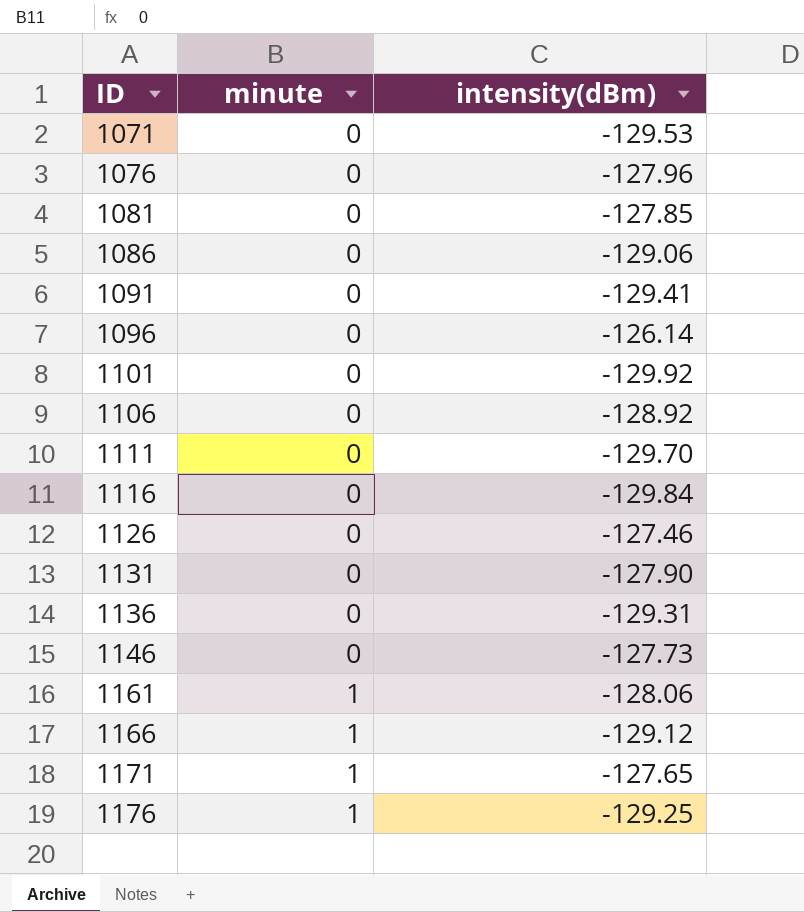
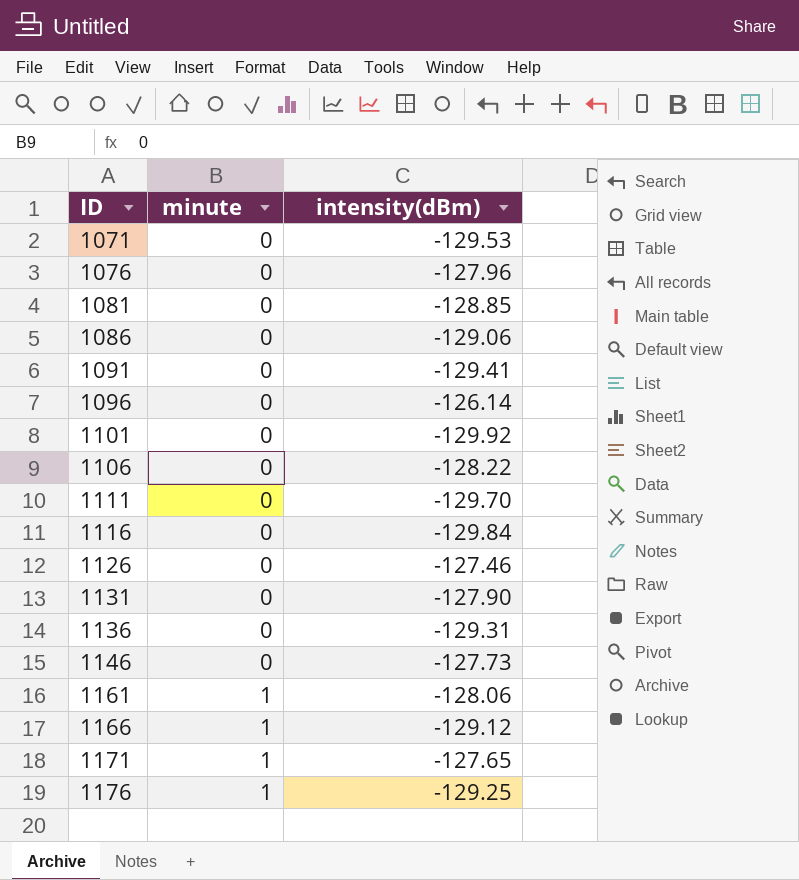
1081 | intensity(dBm): -127.85 -> -128.85
1106 | intensity(dBm): -128.92 -> -128.22

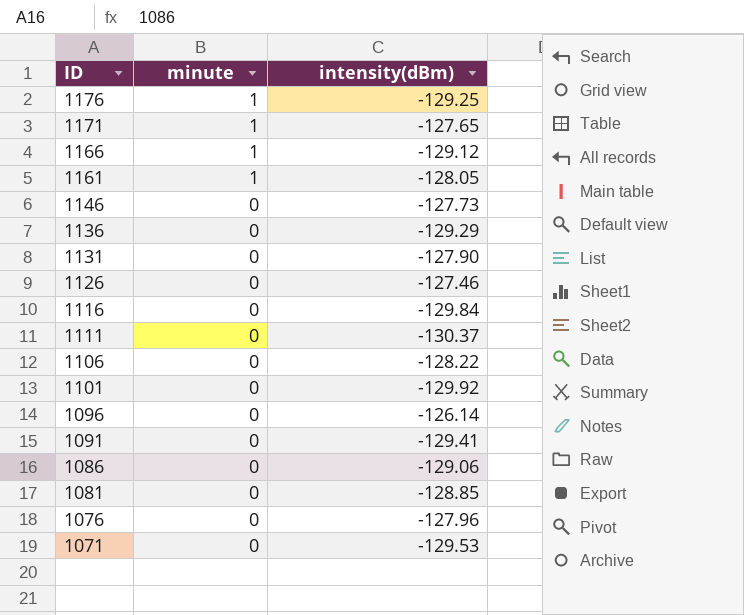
row order: ID ascending -> ID descending
1161 | intensity(dBm): -128.06 -> -128.05
1136 | intensity(dBm): -129.31 -> -129.29
1111 | intensity(dBm): -129.70 -> -130.37

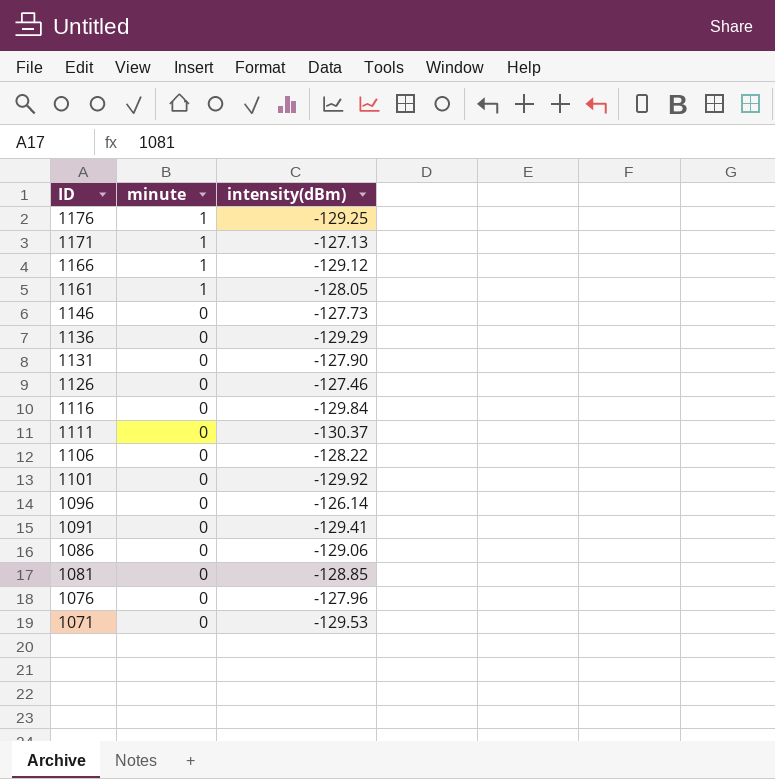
1171 | intensity(dBm): -127.65 -> -127.13

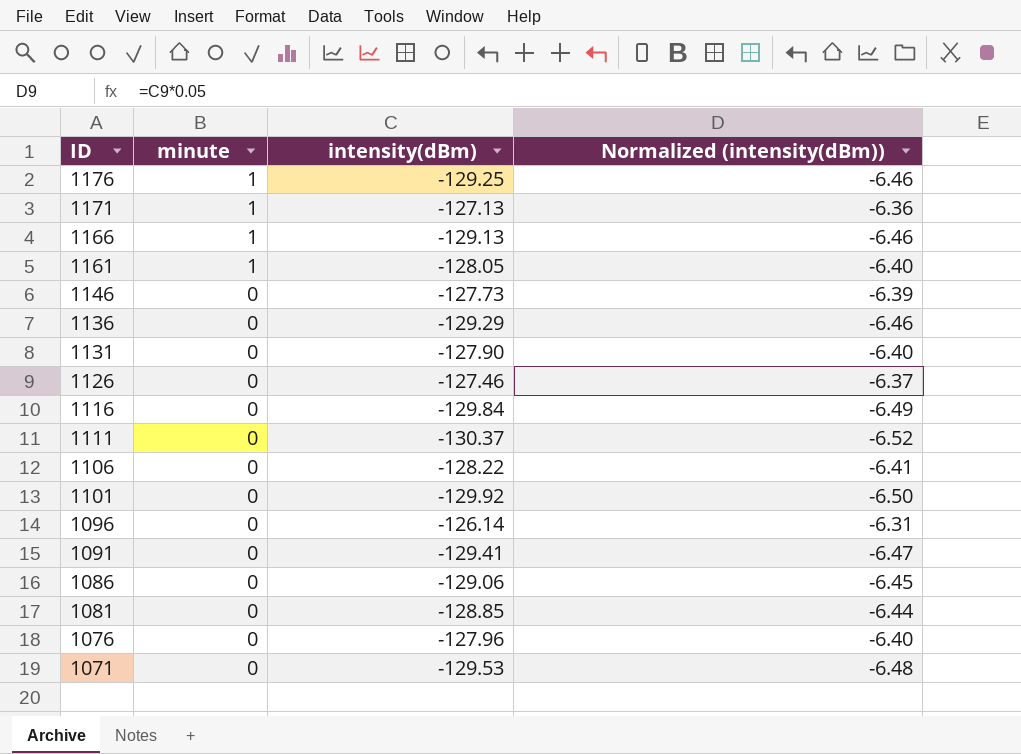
column Normalized (intensity(dBm)) | formula: none -> [intensity(dBm)] * 0.05
1166 | intensity(dBm): -129.12 -> -129.13

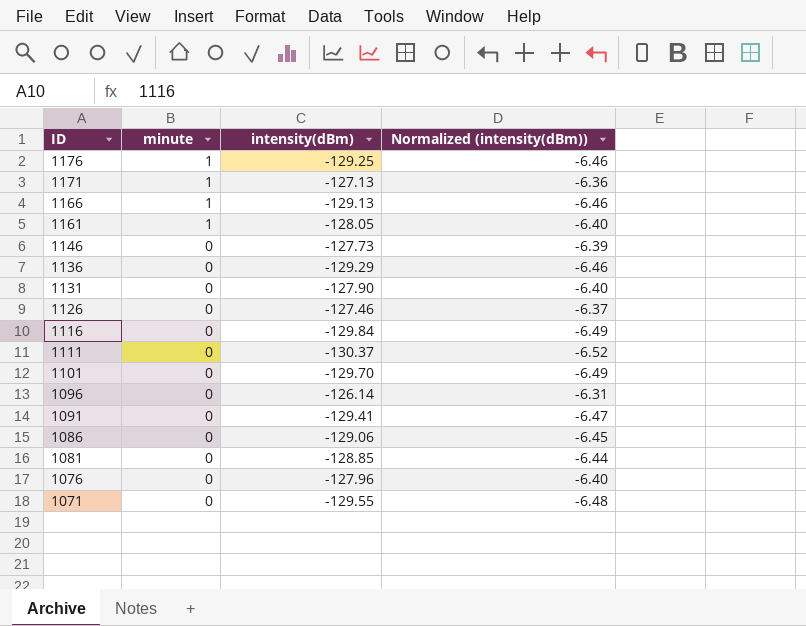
row 1106: 0 | -128.22 | -6.41 -> none
1101 | intensity(dBm): -129.92 -> -129.70
1101 | Normalized (intensity(dBm)): -6.50 -> -6.49
1071 | intensity(dBm): -129.53 -> -129.55

